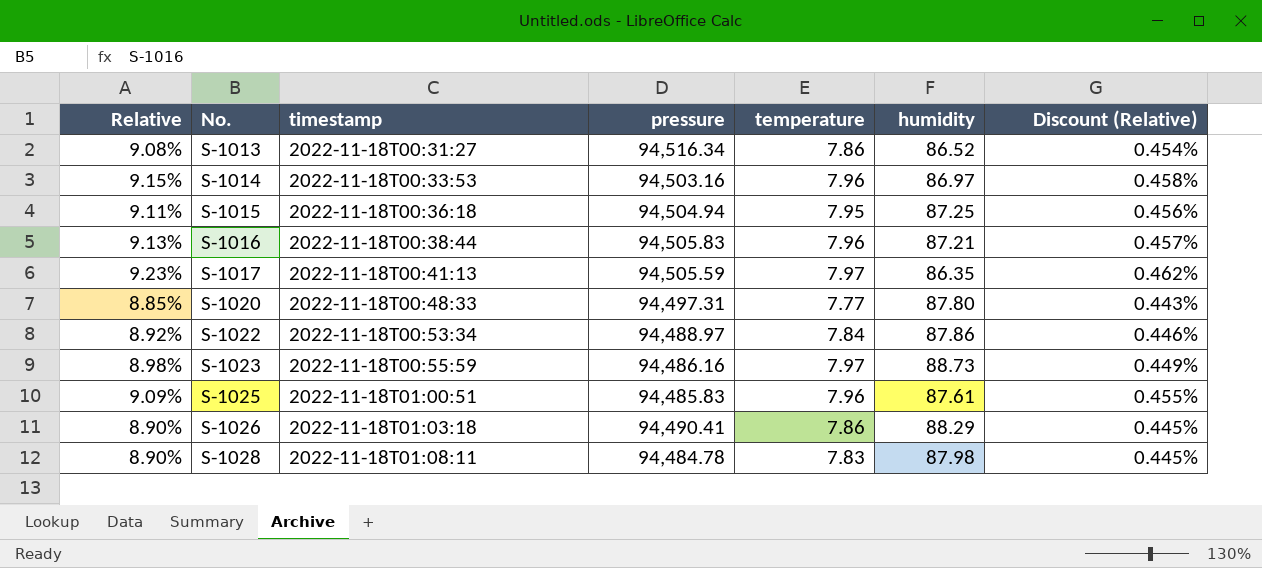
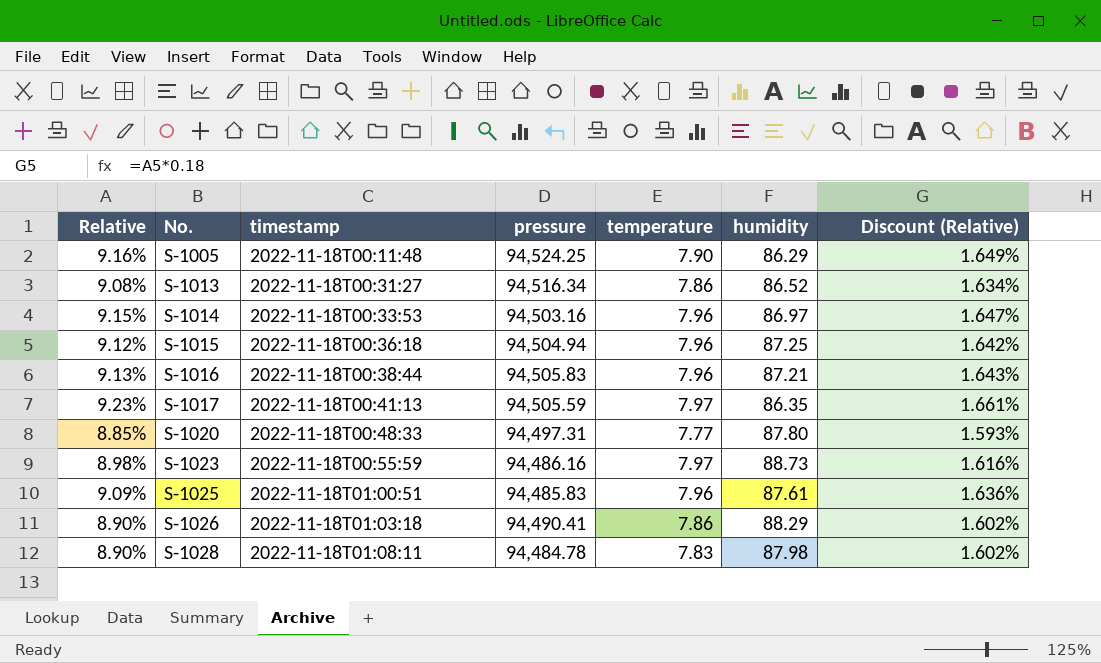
column Discount (Relative) | formula: [Relative] * 0.05 -> [Relative] * 0.18
row S-1022: 8.92% | 2022-11-18T00:53:34 | 94,488.97 | 7.84 | 87.86 | 0.446% -> none
row S-1005: none -> 9.16% | 2022-11-18T00:11:48 | 94,524.25 | 7.90 | 86.29 | 1.649%
S-1015 | Relative: 9.11% -> 9.12%
S-1015 | temperature: 7.95 -> 7.96

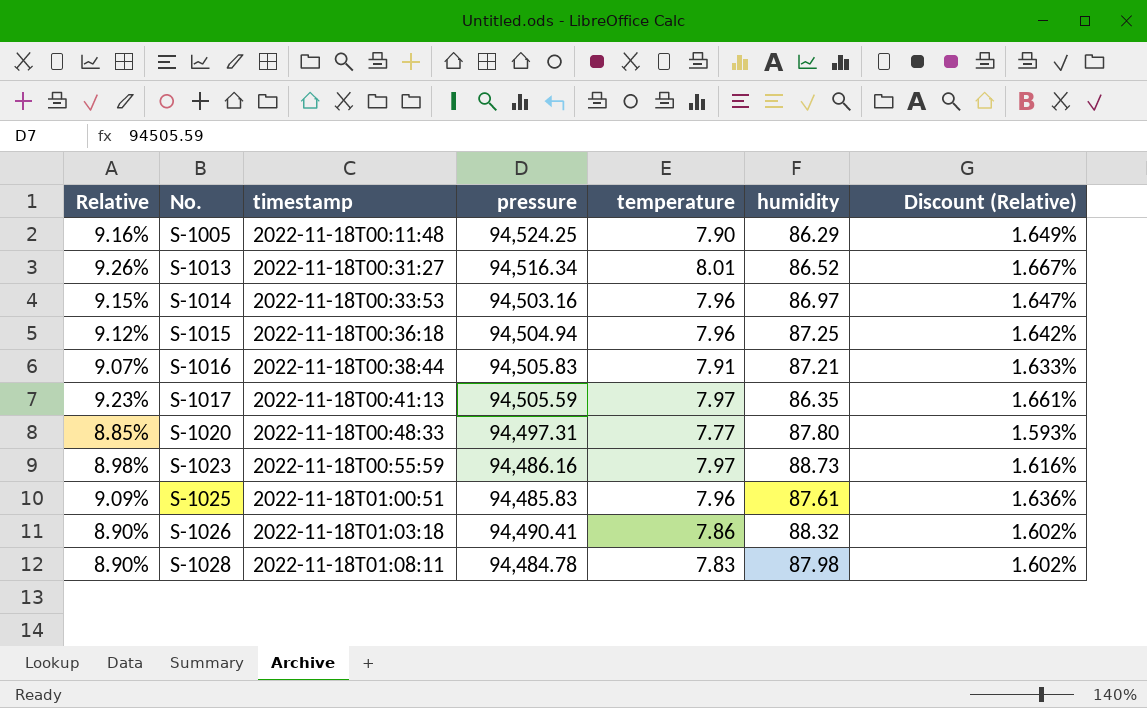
S-1013 | Relative: 9.08% -> 9.26%
S-1013 | temperature: 7.86 -> 8.01
S-1013 | Discount (Relative): 1.634% -> 1.667%
S-1016 | Relative: 9.13% -> 9.07%
S-1016 | temperature: 7.96 -> 7.91
S-1016 | Discount (Relative): 1.643% -> 1.633%
S-1026 | humidity: 88.29 -> 88.32

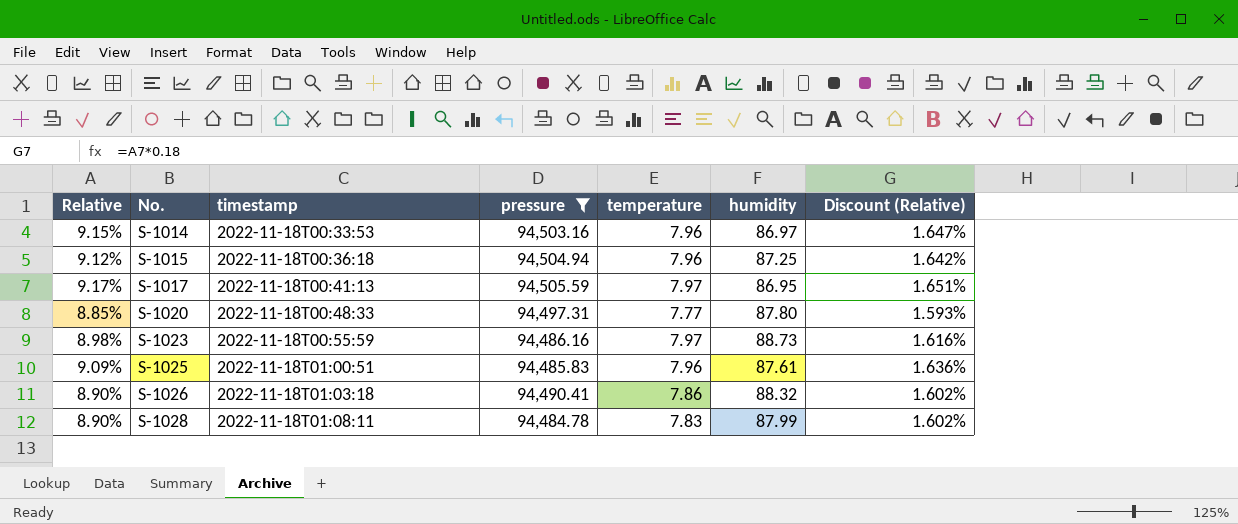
filter: none -> pressure <= 94,505.59
S-1017 | Relative: 9.23% -> 9.17%
S-1017 | humidity: 86.35 -> 86.95
S-1017 | Discount (Relative): 1.661% -> 1.651%
S-1028 | humidity: 87.98 -> 87.99

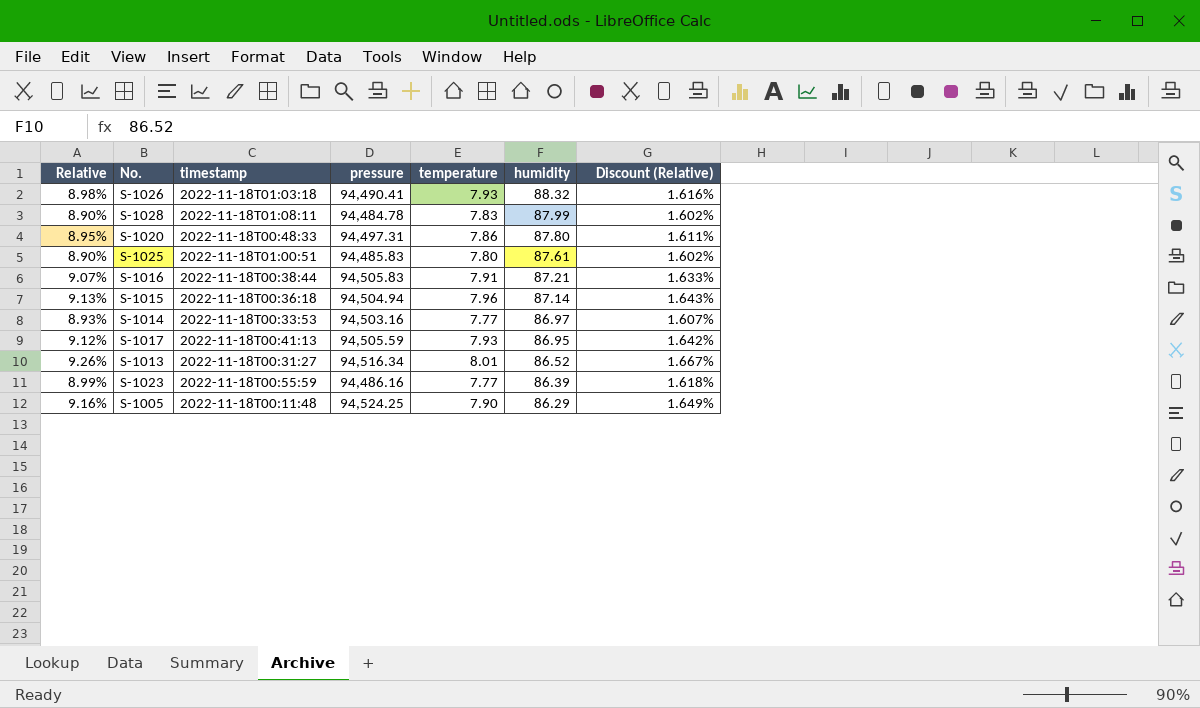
filter: pressure <= 94,505.59 -> none
row order: No. ascending -> humidity descending
S-1026 | Relative: 8.90% -> 8.98%
S-1026 | temperature: 7.86 -> 7.93
S-1026 | Discount (Relative): 1.602% -> 1.616%
S-1020 | Relative: 8.85% -> 8.95%
S-1020 | temperature: 7.77 -> 7.86
S-1020 | Discount (Relative): 1.593% -> 1.611%
S-1025 | Relative: 9.09% -> 8.90%
S-1025 | temperature: 7.96 -> 7.80
S-1025 | Discount (Relative): 1.636% -> 1.602%
S-1015 | Relative: 9.12% -> 9.13%
S-1015 | humidity: 87.25 -> 87.14
S-1015 | Discount (Relative): 1.642% -> 1.643%
S-1014 | Relative: 9.15% -> 8.93%
S-1014 | temperature: 7.96 -> 7.77
S-1014 | Discount (Relative): 1.647% -> 1.607%
S-1017 | Relative: 9.17% -> 9.12%
S-1017 | temperature: 7.97 -> 7.93
S-1017 | Discount (Relative): 1.651% -> 1.642%
S-1023 | Relative: 8.98% -> 8.99%
S-1023 | temperature: 7.97 -> 7.77
S-1023 | humidity: 88.73 -> 86.39
S-1023 | Discount (Relative): 1.616% -> 1.618%

